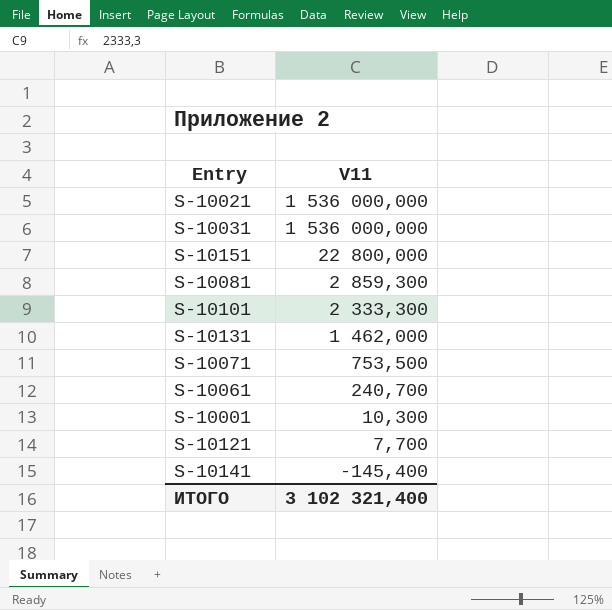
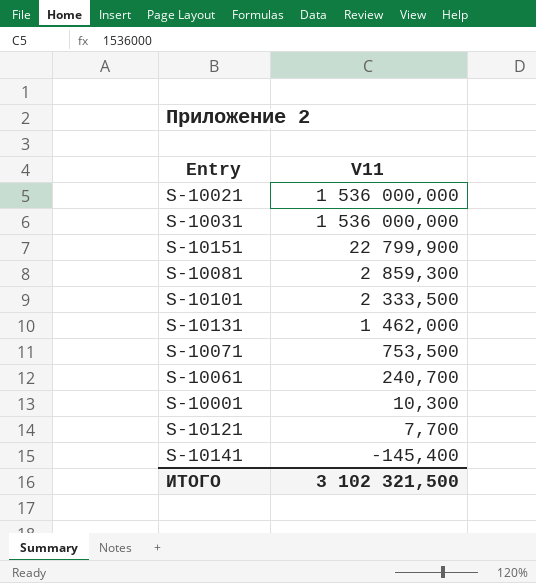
S-10151 | V11: 22 800,000 -> 22 799,900
S-10101 | V11: 2 333,300 -> 2 333,500
ИТОГО | V11: 3 102 321,400 -> 3 102 321,500

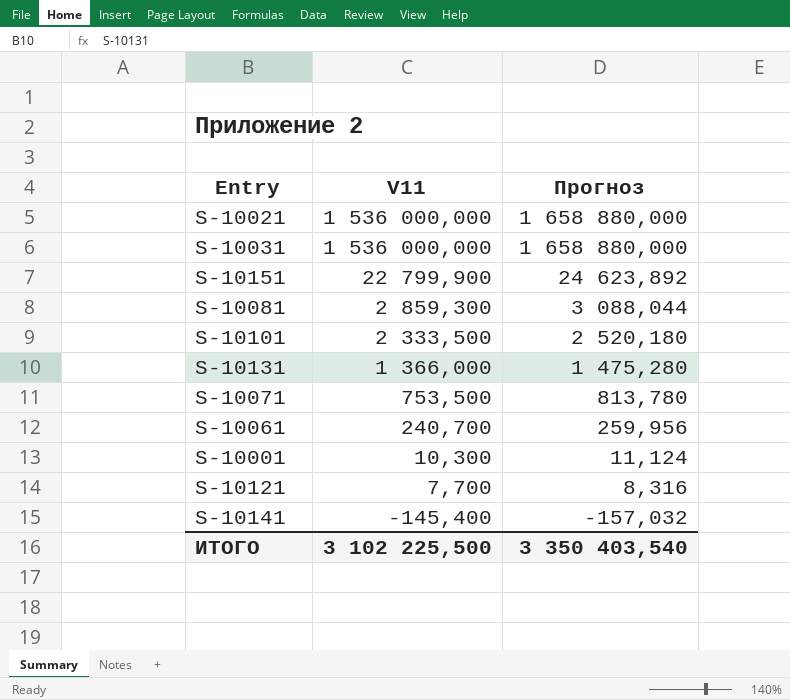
column Прогноз | formula: none -> [V11] * 1,08
S-10131 | V11: 1 462,000 -> 1 366,000
ИТОГО | V11: 3 102 321,500 -> 3 102 225,500

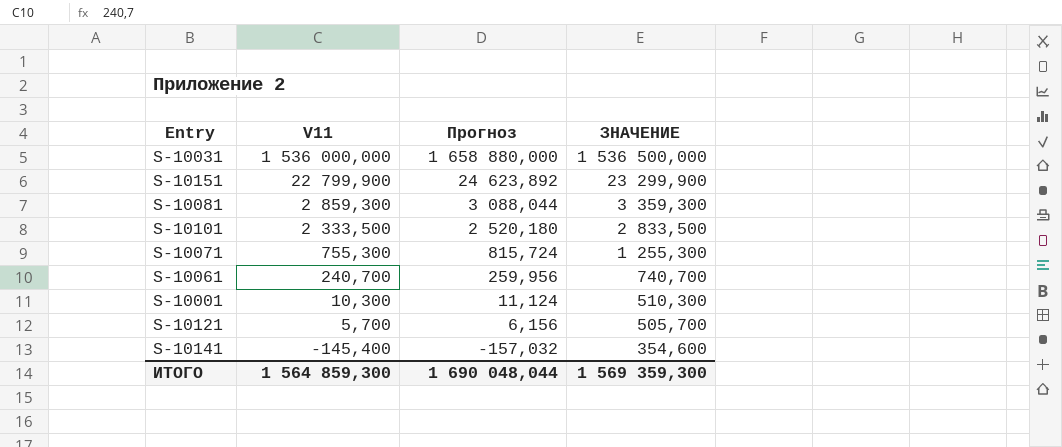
column ЗНАЧЕНИЕ | formula: none -> [V11] + 500
row S-10021: 1 536 000,000 | 1 658 880,000 -> none
row S-10131: 1 366,000 | 1 475,280 -> none
S-10071 | V11: 753,500 -> 755,300
S-10071 | Прогноз: 813,780 -> 815,724
S-10121 | V11: 7,700 -> 5,700
S-10121 | Прогноз: 8,316 -> 6,156
ИТОГО | V11: 3 102 225,500 -> 1 564 859,300
ИТОГО | Прогноз: 3 350 403,540 -> 1 690 048,044

